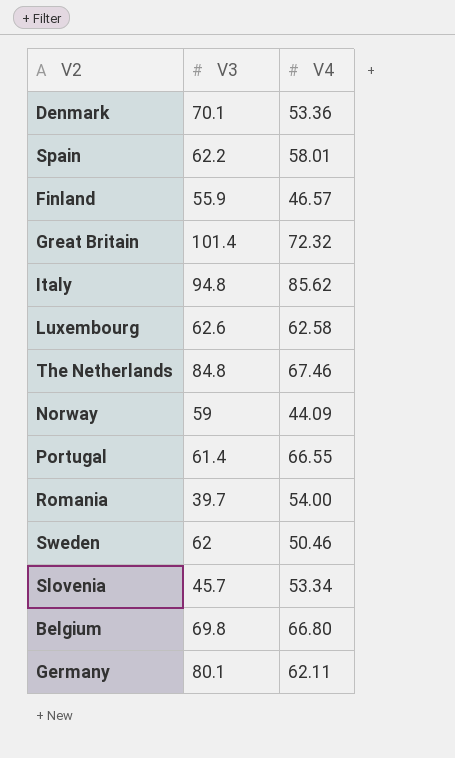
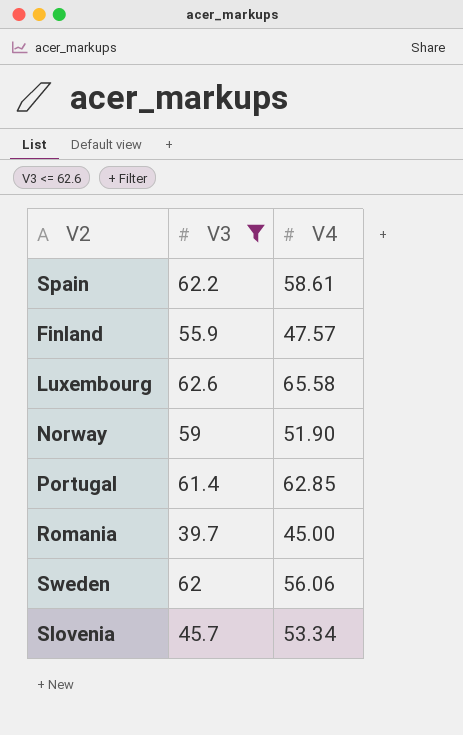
filter: none -> V3 <= 62.6
Spain | V4: 58.01 -> 58.61
Finland | V4: 46.57 -> 47.57
Luxembourg | V4: 62.58 -> 65.58
Norway | V4: 44.09 -> 51.90
Portugal | V4: 66.55 -> 62.85
Romania | V4: 54.00 -> 45.00
Sweden | V4: 50.46 -> 56.06

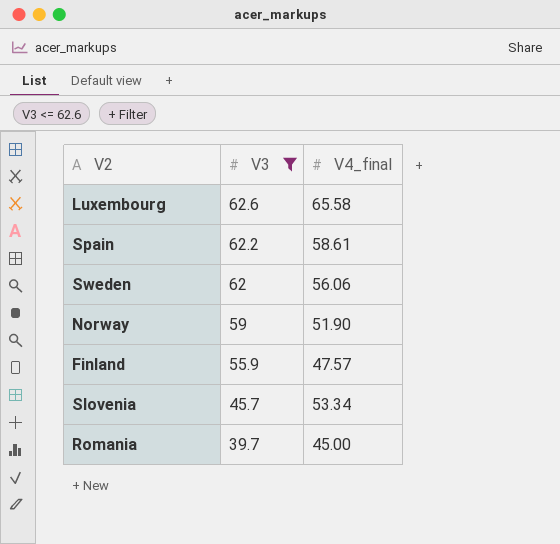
row order: none -> V3 descending
column name: V4 -> V4_final
row Portugal: 61.4 | 62.85 -> none

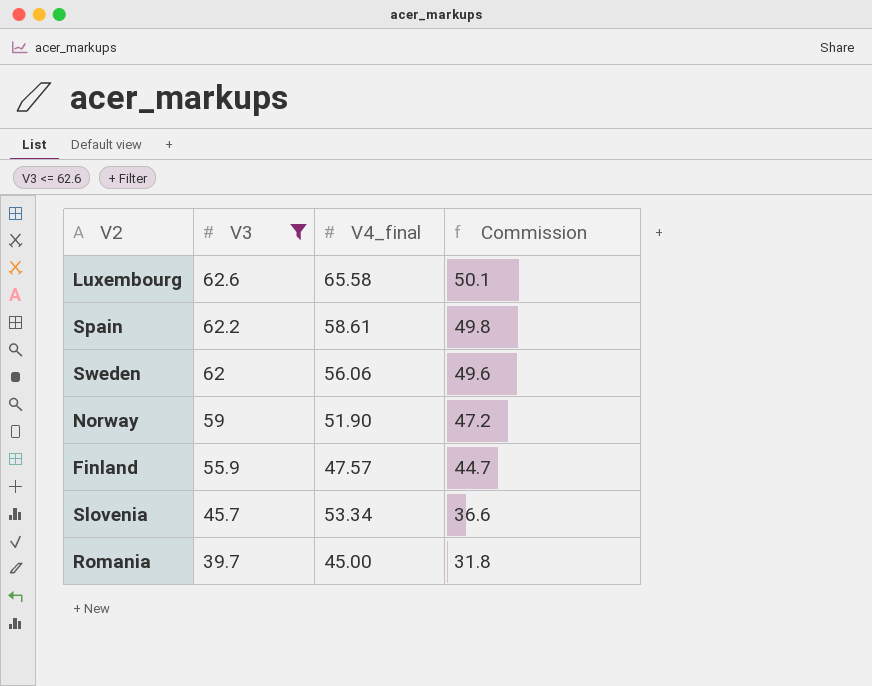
column Commission | formula: none -> [V3] * 0.8

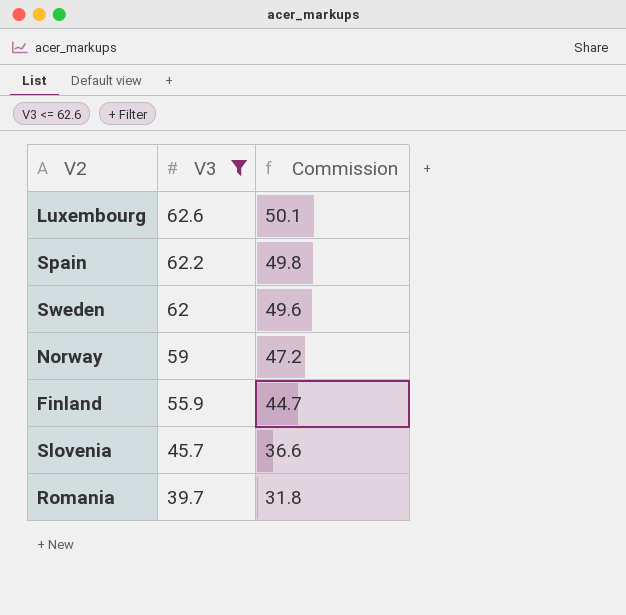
column V4_final | position: 3 -> none

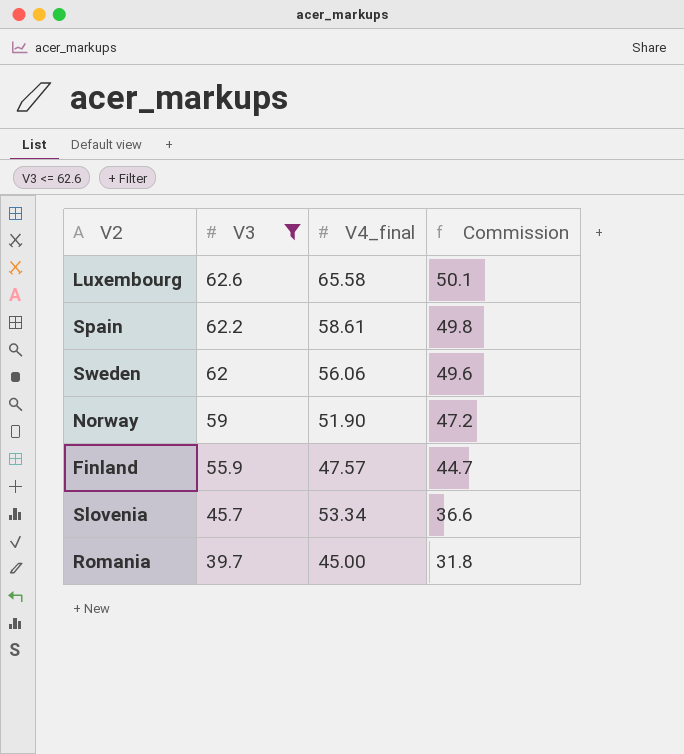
column V4_final | position: none -> 3

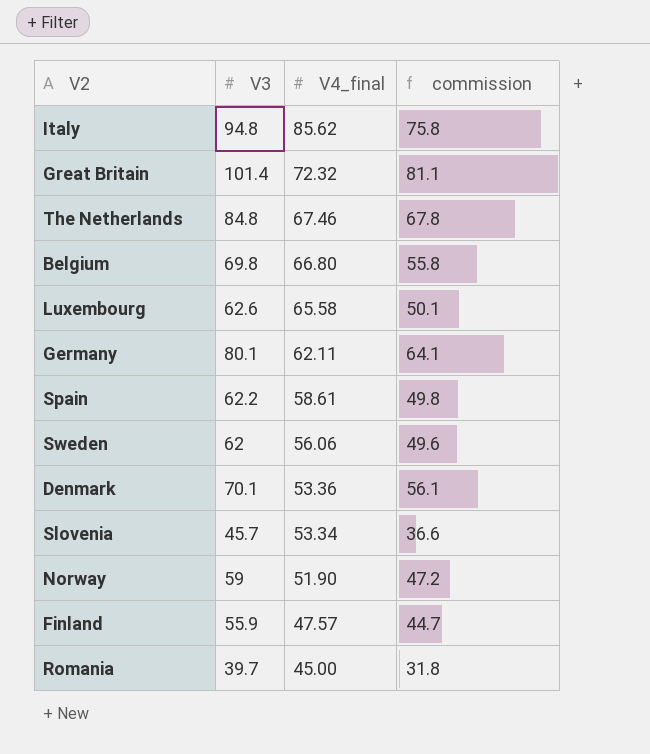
filter: V3 <= 62.6 -> none
row order: V3 descending -> V4_final descending
column name: Commission -> commission

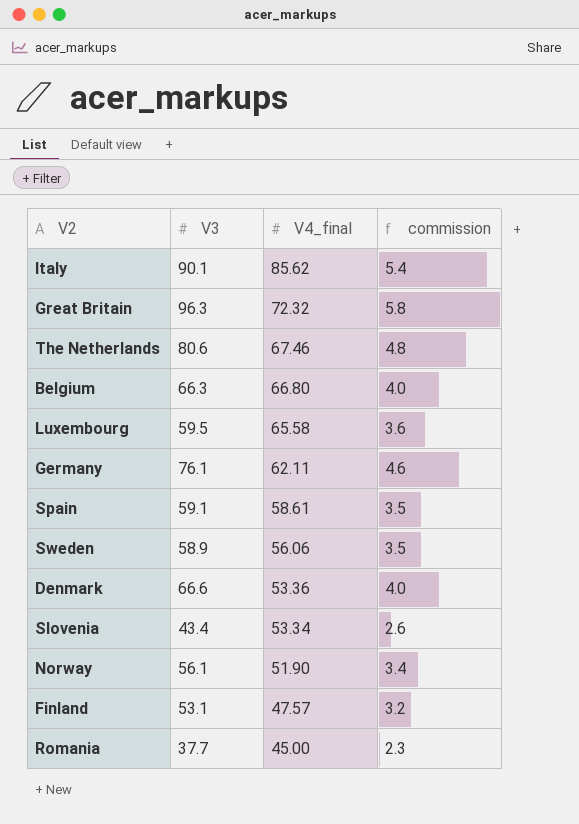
column commission | formula: [V3] * 0.8 -> [V3] * 0.06
Italy | V3: 94.8 -> 90.1
Great Britain | V3: 101.4 -> 96.3
The Netherlands | V3: 84.8 -> 80.6
Belgium | V3: 69.8 -> 66.3
Luxembourg | V3: 62.6 -> 59.5
Germany | V3: 80.1 -> 76.1
Spain | V3: 62.2 -> 59.1
Sweden | V3: 62 -> 58.9
Denmark | V3: 70.1 -> 66.6
Slovenia | V3: 45.7 -> 43.4
Norway | V3: 59 -> 56.1
Finland | V3: 55.9 -> 53.1
Romania | V3: 39.7 -> 37.7

